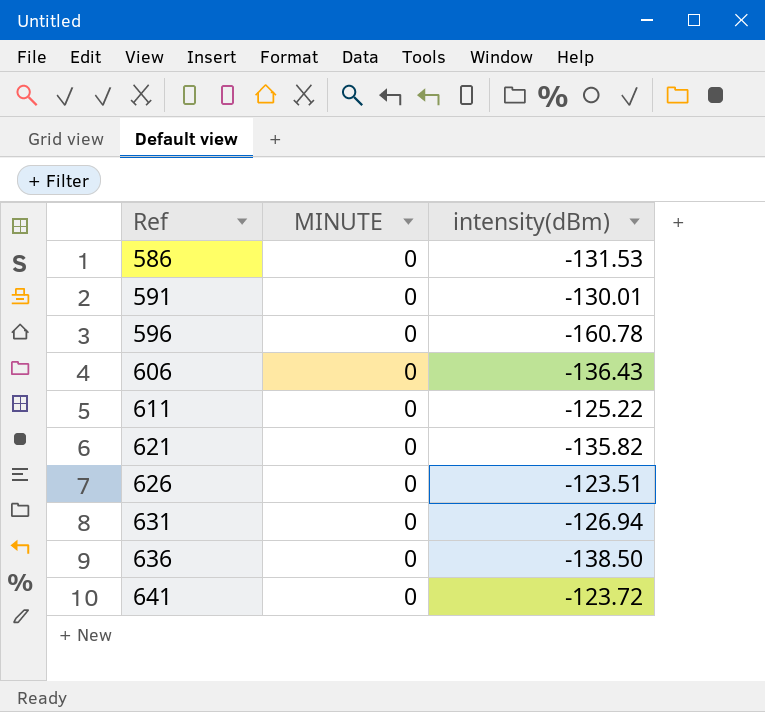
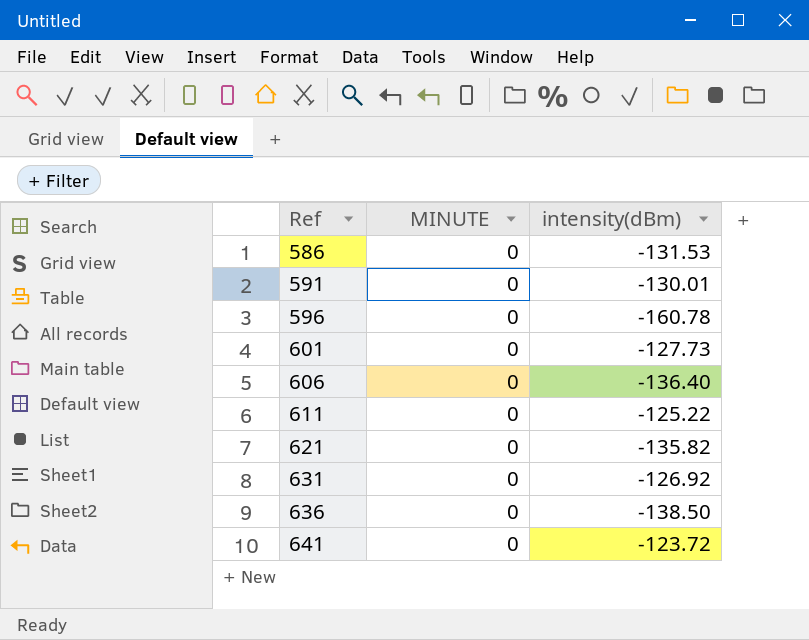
row 626: 0 | -123.51 -> none
row 601: none -> 0 | -127.73
606 | intensity(dBm): -136.43 -> -136.40
631 | intensity(dBm): -126.94 -> -126.92

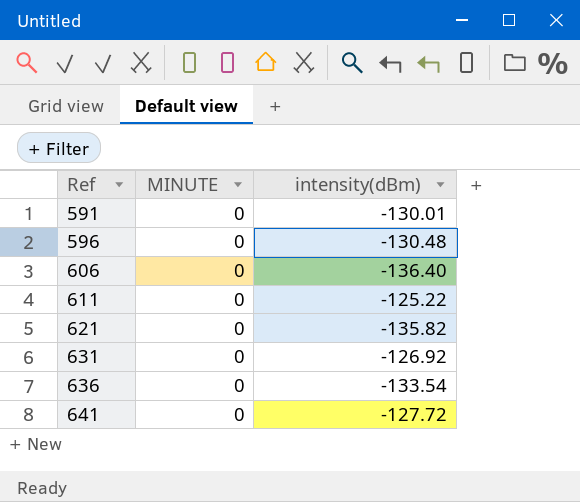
row 586: 0 | -131.53 -> none
row 601: 0 | -127.73 -> none
596 | intensity(dBm): -160.78 -> -130.48
636 | intensity(dBm): -138.50 -> -133.54
641 | intensity(dBm): -123.72 -> -127.72

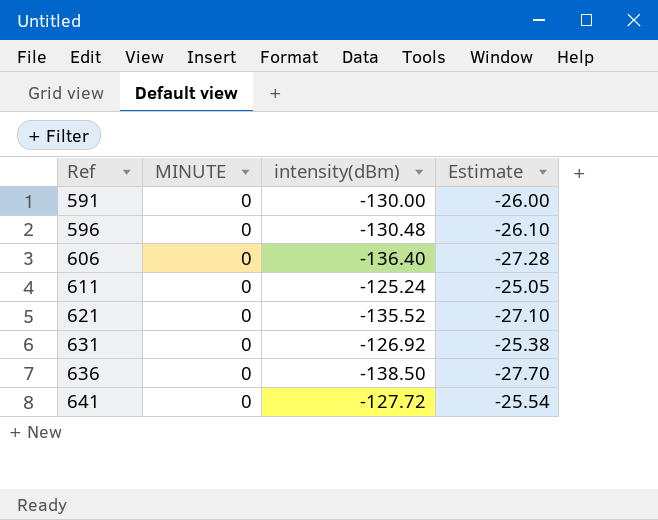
column Estimate | formula: none -> [intensity(dBm)] * 0.2
591 | intensity(dBm): -130.01 -> -130.00
611 | intensity(dBm): -125.22 -> -125.24
621 | intensity(dBm): -135.82 -> -135.52
636 | intensity(dBm): -133.54 -> -138.50

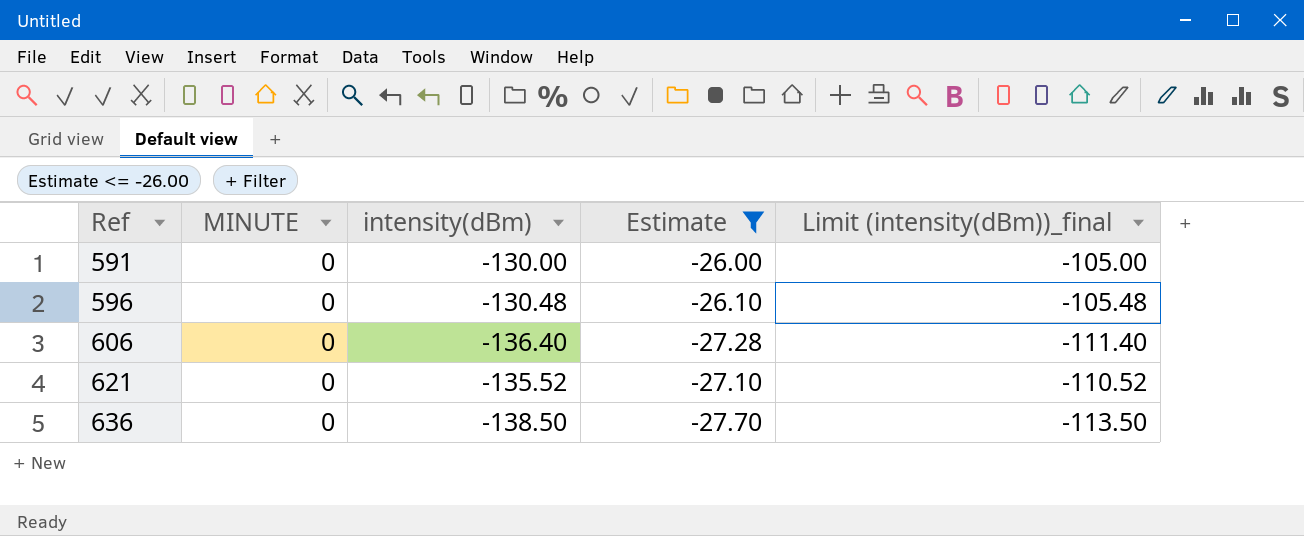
filter: none -> Estimate <= -26.00
column Limit (intensity(dBm))_final | formula: none -> [intensity(dBm)] + 25

